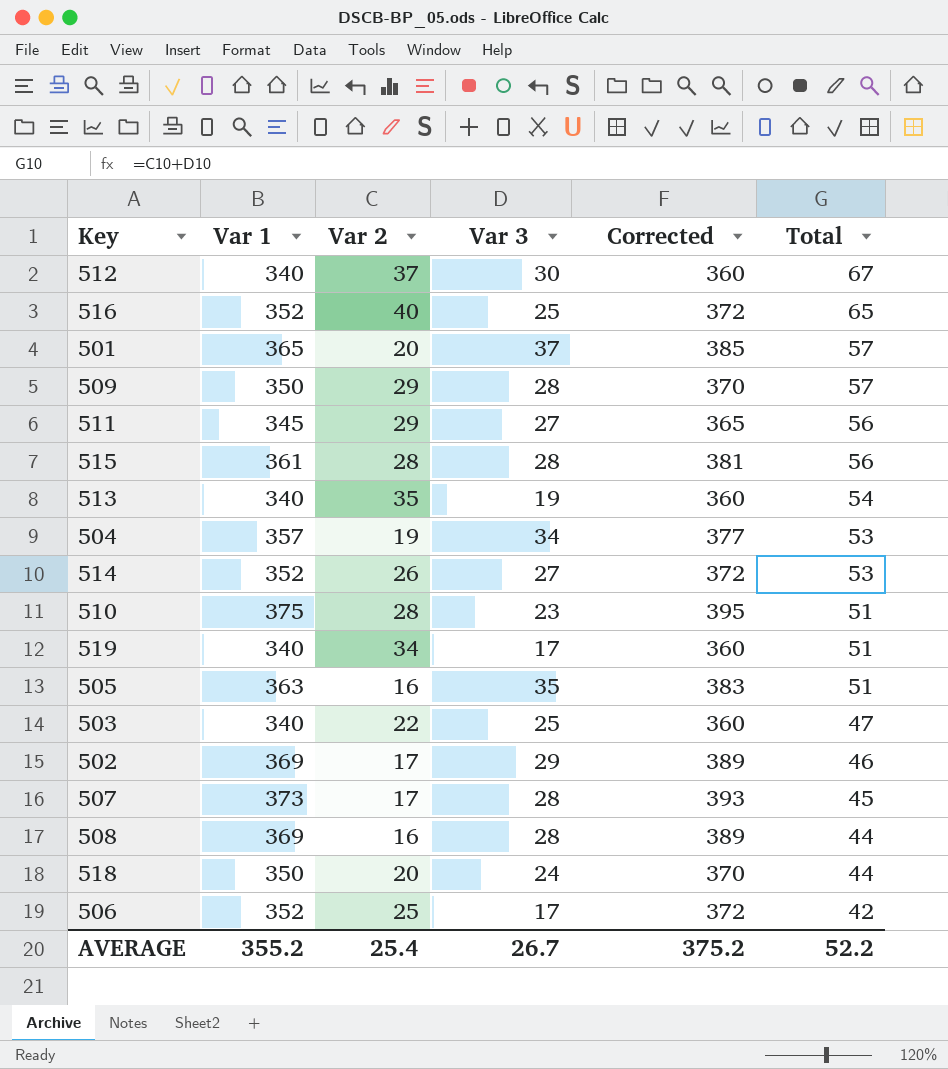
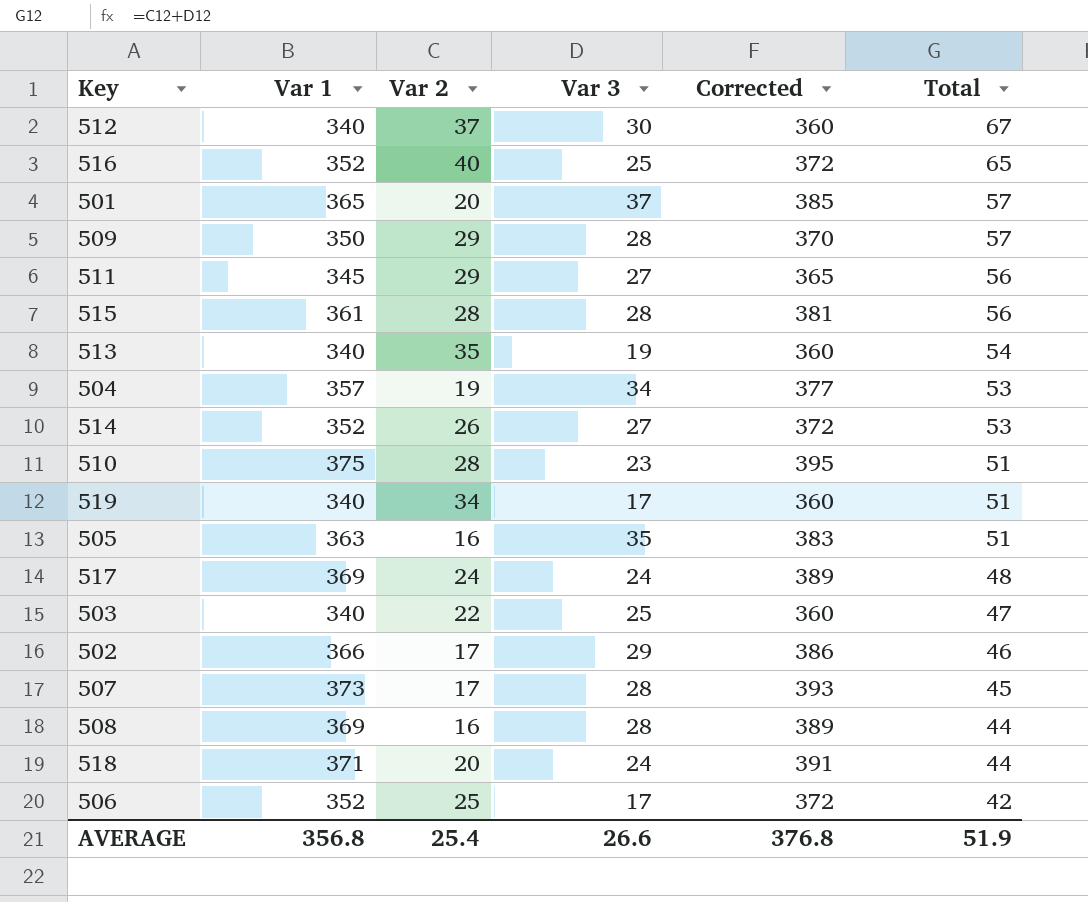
row 517: none -> 369 | 24 | 24 | 389 | 48
502 | Var 1: 369 -> 366
502 | Corrected: 389 -> 386
518 | Var 1: 350 -> 371
518 | Corrected: 370 -> 391
AVERAGE | Var 1: 355.2 -> 356.8
AVERAGE | Var 3: 26.7 -> 26.6
AVERAGE | Corrected: 375.2 -> 376.8
AVERAGE | Total: 52.2 -> 51.9

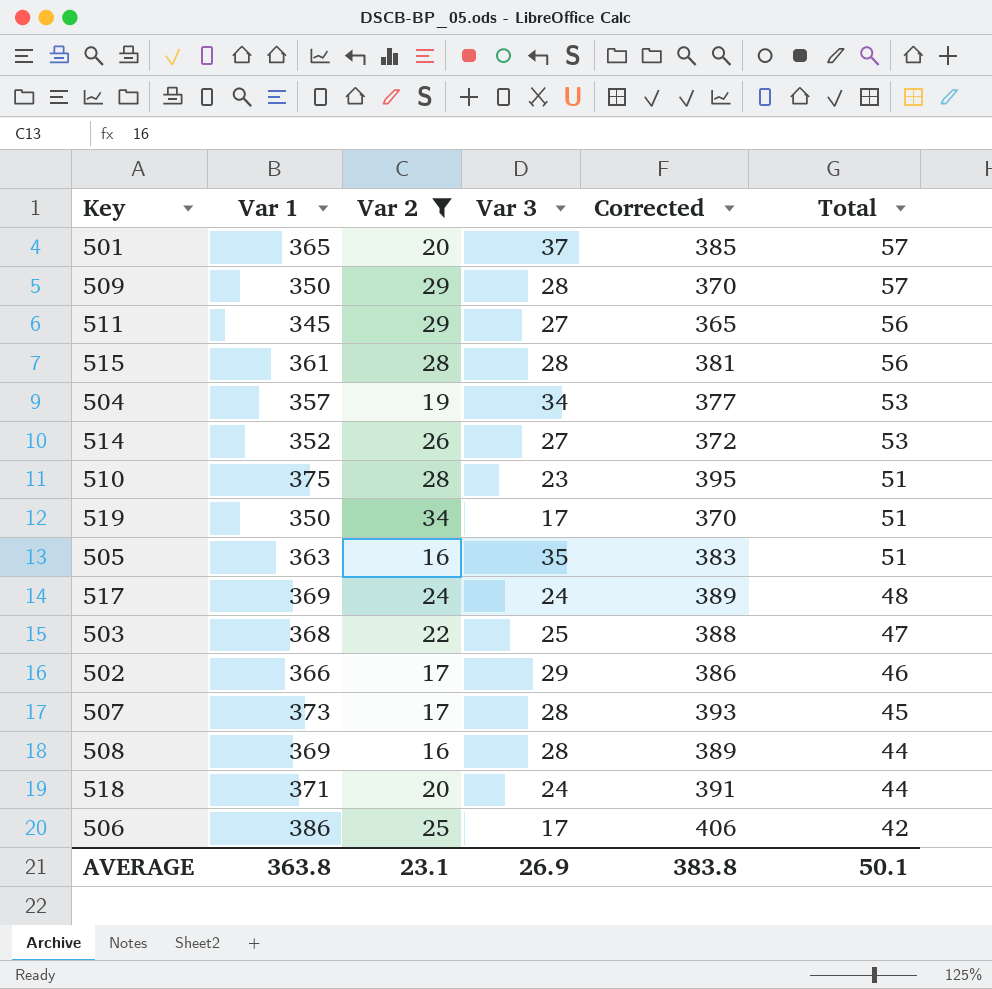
filter: none -> Var 2 <= 34
519 | Var 1: 340 -> 350
519 | Corrected: 360 -> 370
503 | Var 1: 340 -> 368
503 | Corrected: 360 -> 388
506 | Var 1: 352 -> 386
506 | Corrected: 372 -> 406
AVERAGE | Var 1: 356.8 -> 363.8
AVERAGE | Var 2: 25.4 -> 23.1
AVERAGE | Var 3: 26.6 -> 26.9
AVERAGE | Corrected: 376.8 -> 383.8
AVERAGE | Total: 51.9 -> 50.1

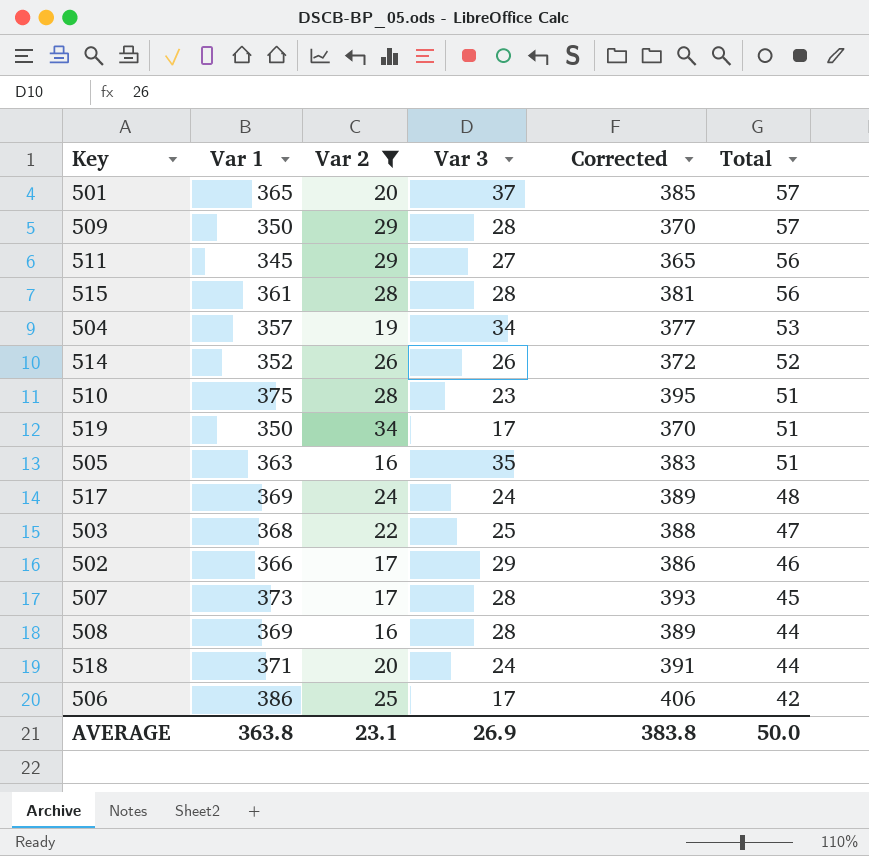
514 | Var 3: 27 -> 26
514 | Total: 53 -> 52
AVERAGE | Total: 50.1 -> 50.0

